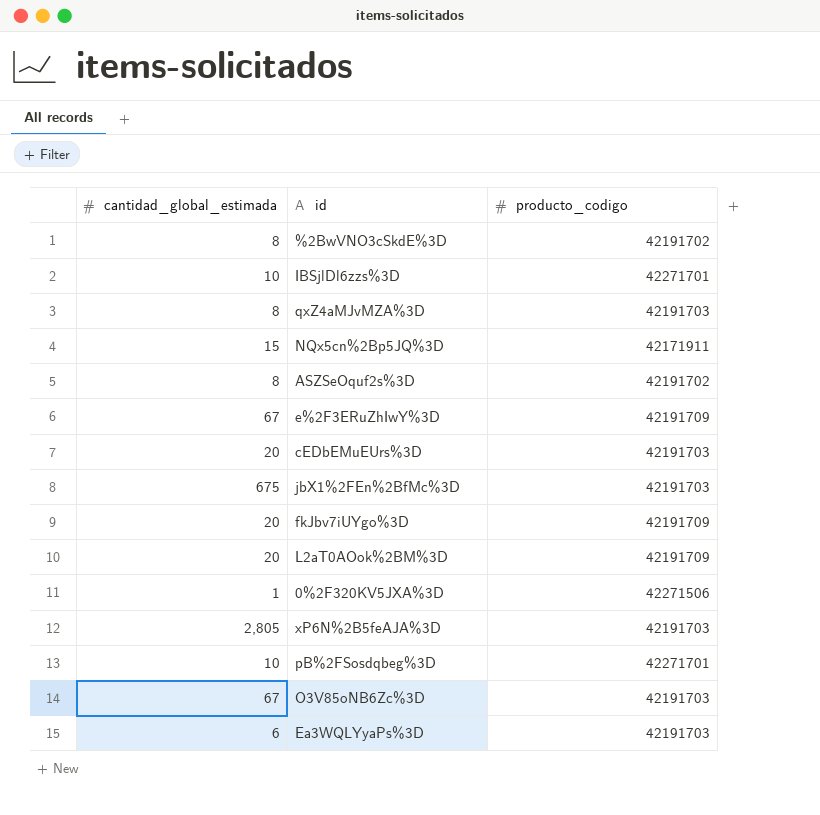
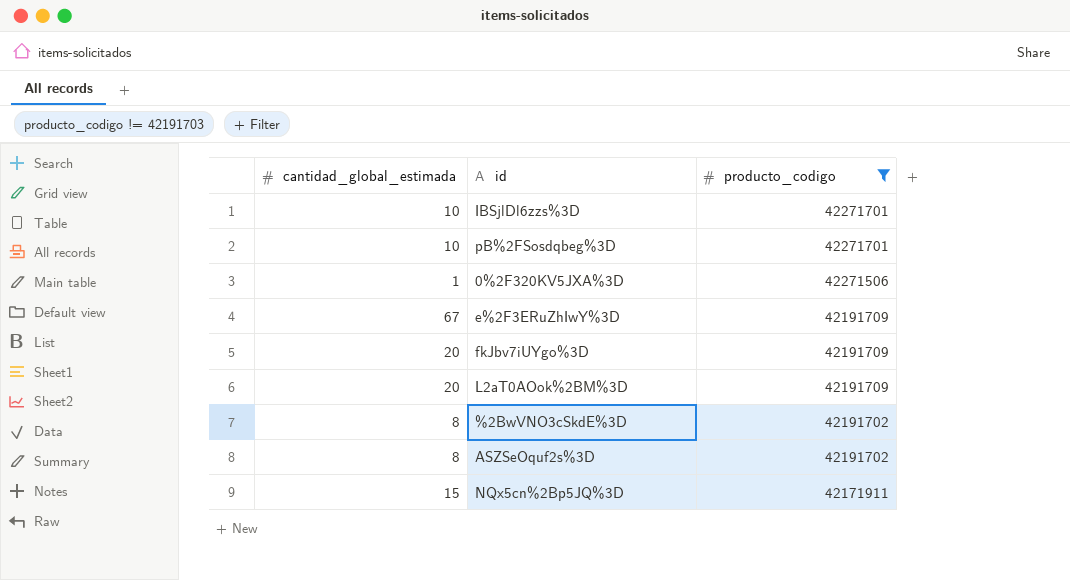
filter: none -> producto_codigo != 42191703
row order: none -> producto_codigo descending

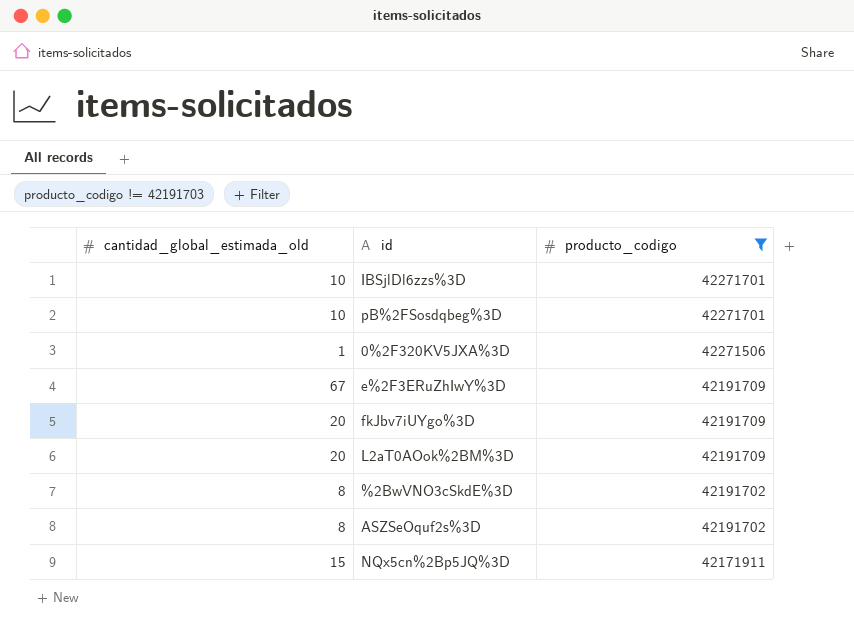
column name: cantidad_global_estimada -> cantidad_global_estimada_old

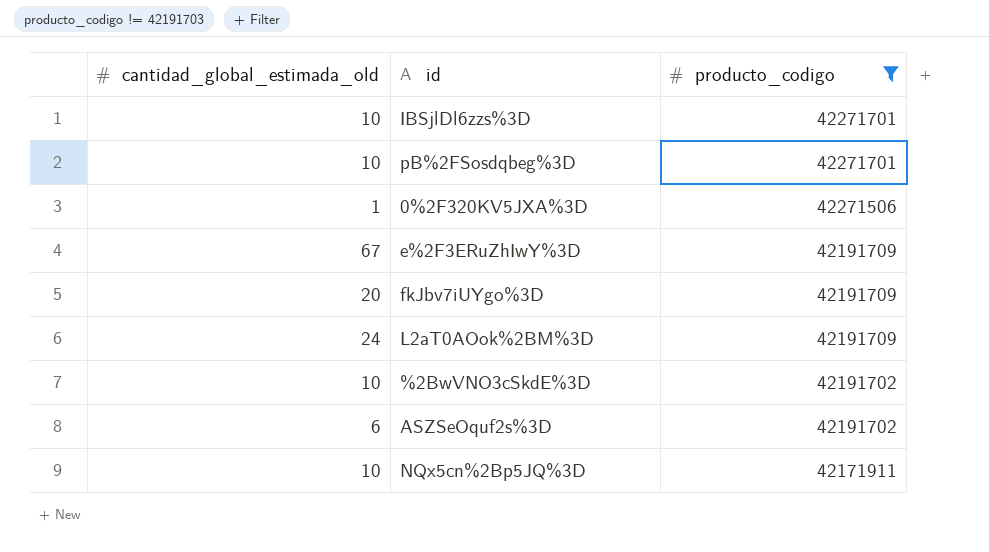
L2aT0AOok%2BM%3D | cantidad_global_estimada_old: 20 -> 24
%2BwVNO3cSkdE%3D | cantidad_global_estimada_old: 8 -> 10
ASZSeOquf2s%3D | cantidad_global_estimada_old: 8 -> 6
NQx5cn%2Bp5JQ%3D | cantidad_global_estimada_old: 15 -> 10

